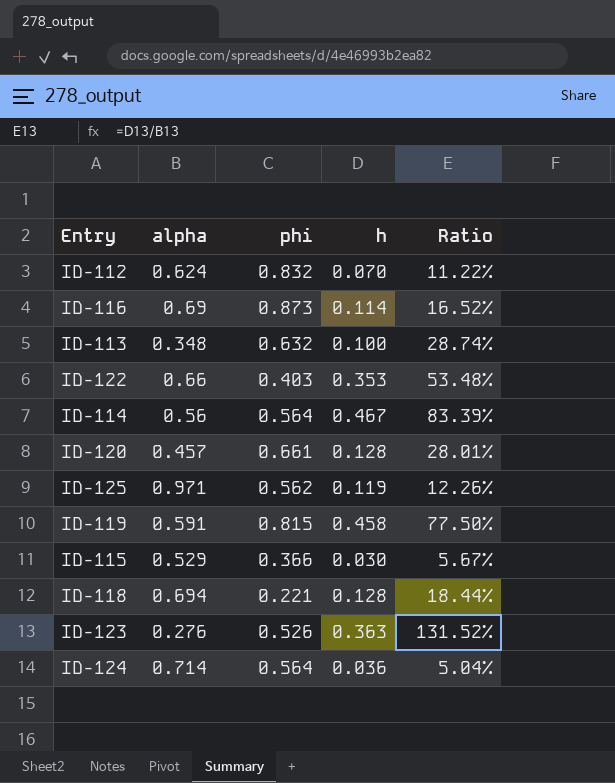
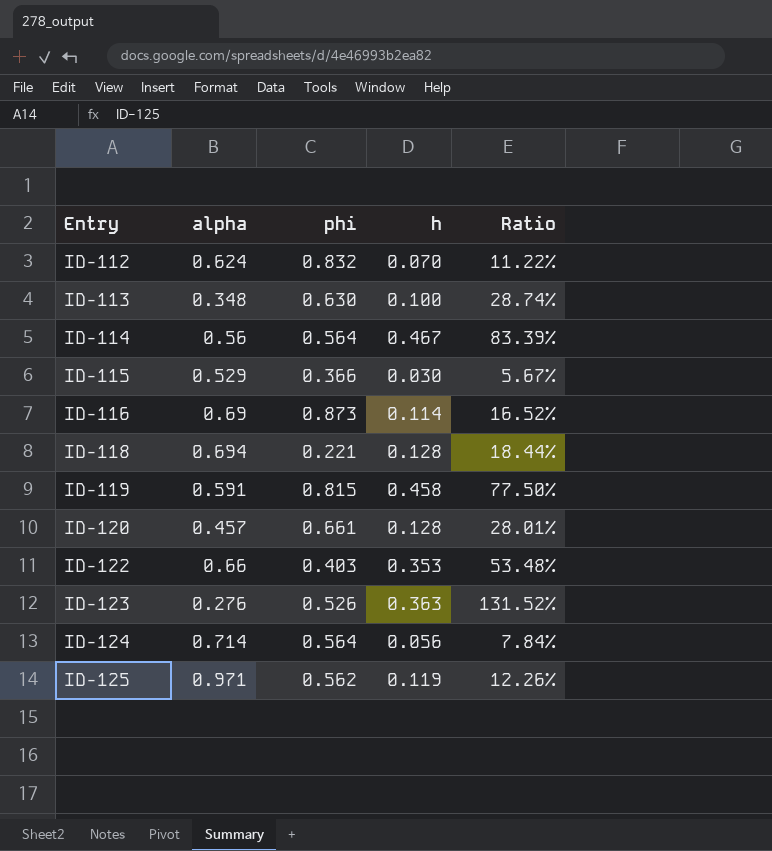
row order: none -> Entry ascending
ID-113 | phi: 0.632 -> 0.630
ID-124 | h: 0.036 -> 0.056
ID-124 | Ratio: 5.04% -> 7.84%

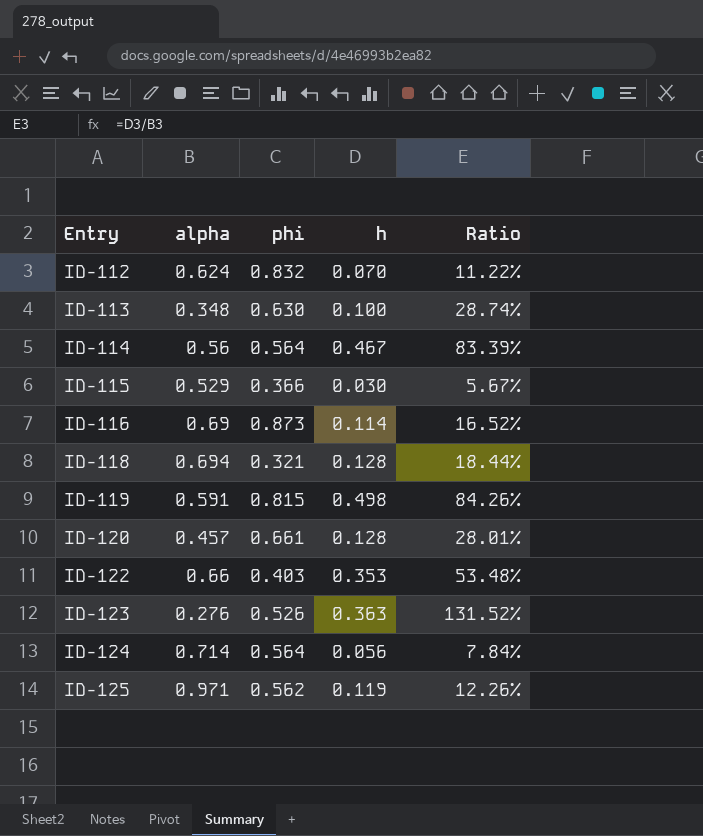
ID-118 | phi: 0.221 -> 0.321
ID-119 | h: 0.458 -> 0.498
ID-119 | Ratio: 77.50% -> 84.26%

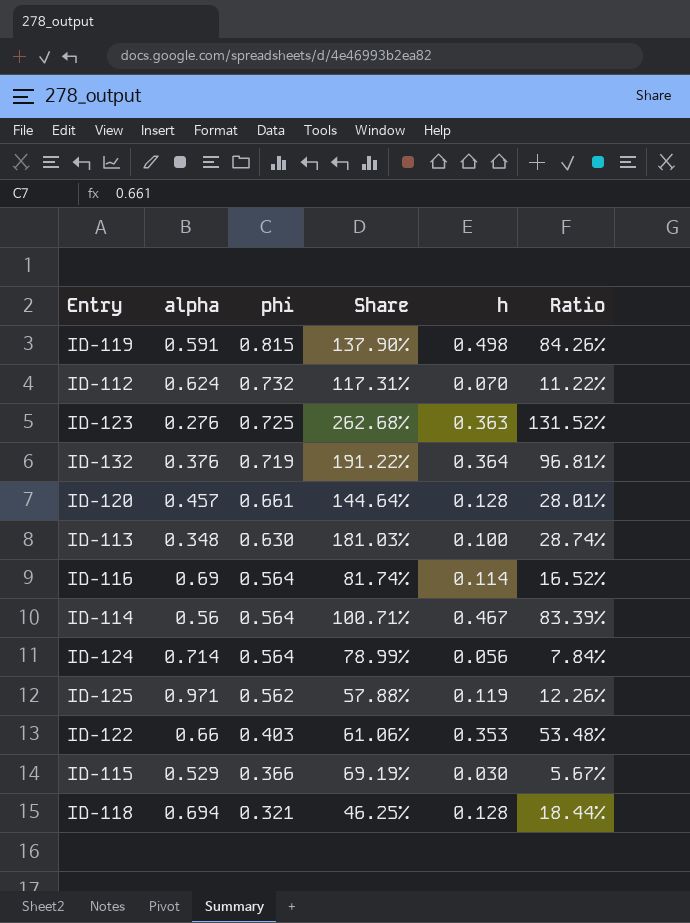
row order: Entry ascending -> phi descending
column Share | formula: none -> [phi] / [alpha]
ID-112 | phi: 0.832 -> 0.732
ID-123 | phi: 0.526 -> 0.725
row ID-132: none -> 0.376 | 0.719 | 191.22% | 0.364 | 96.81%
ID-116 | phi: 0.873 -> 0.564

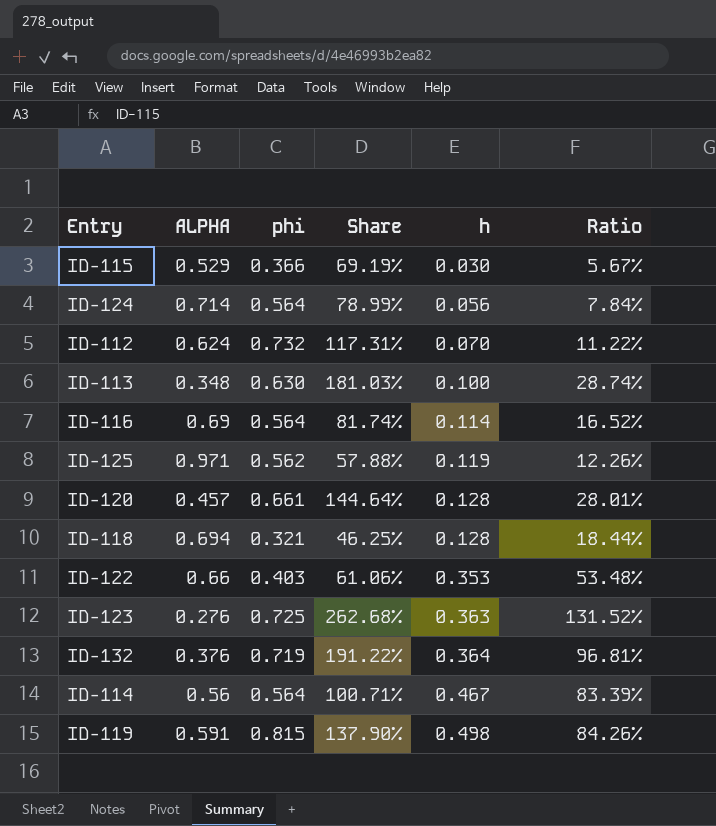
row order: phi descending -> h ascending
column name: alpha -> ALPHA

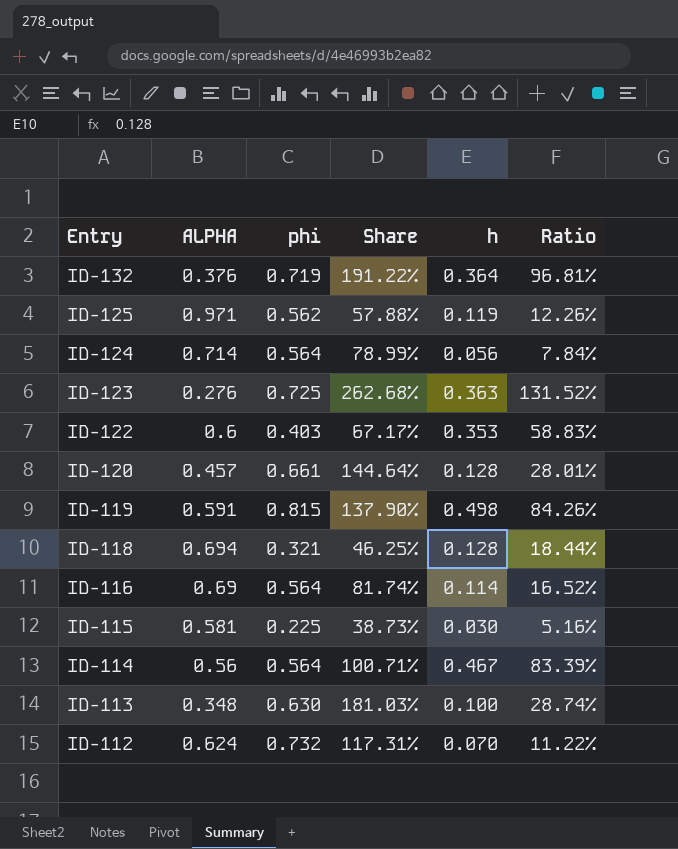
row order: h ascending -> Entry descending
ID-122 | ALPHA: 0.66 -> 0.6
ID-122 | Share: 61.06% -> 67.17%
ID-122 | Ratio: 53.48% -> 58.83%
ID-115 | ALPHA: 0.529 -> 0.581
ID-115 | phi: 0.366 -> 0.225
ID-115 | Share: 69.19% -> 38.73%
ID-115 | Ratio: 5.67% -> 5.16%

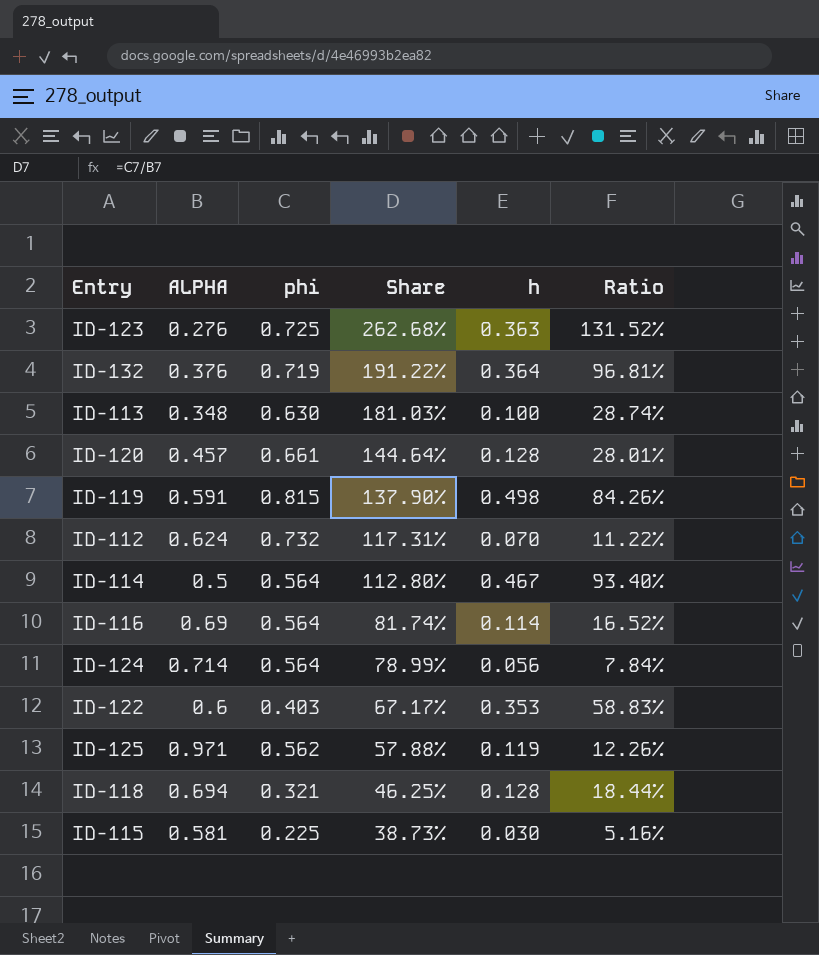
row order: Entry descending -> Share descending
ID-114 | ALPHA: 0.56 -> 0.5
ID-114 | Share: 100.71% -> 112.80%
ID-114 | Ratio: 83.39% -> 93.40%

